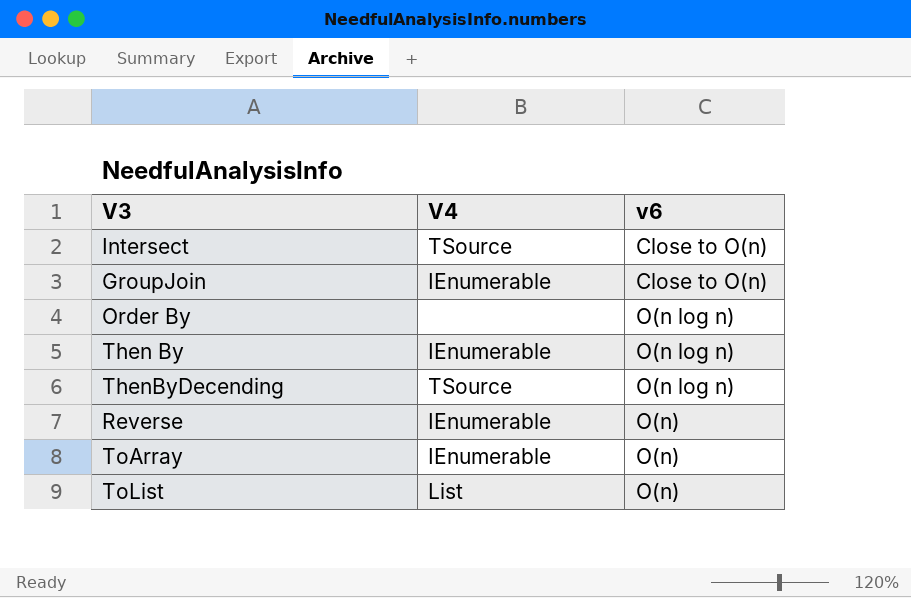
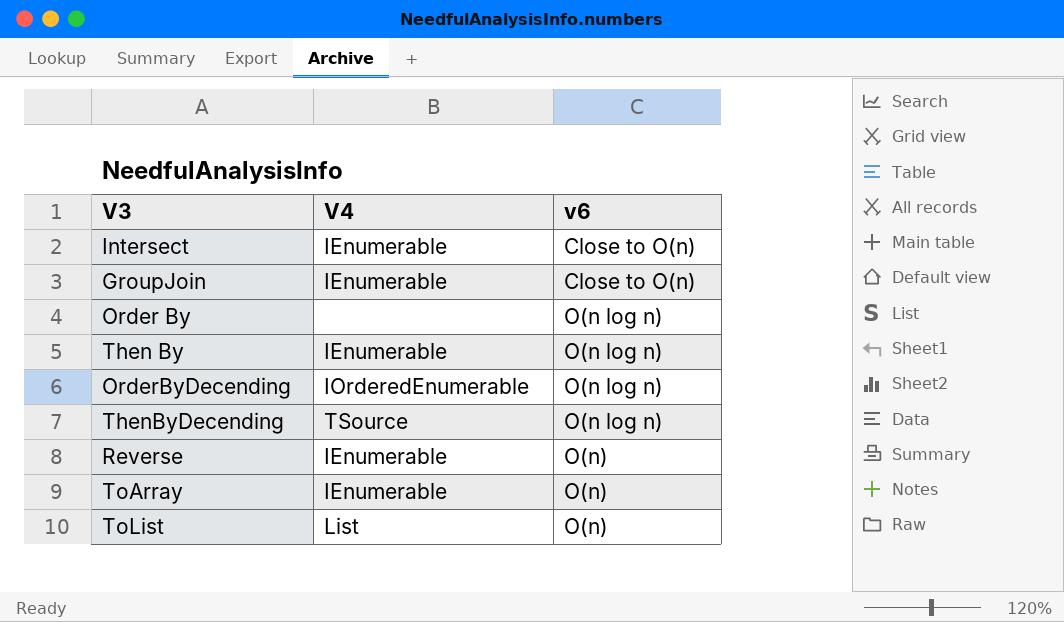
Intersect | V4: TSource -> IEnumerable
row OrderByDecending: none -> IOrderedEnumerable | O(n log n)

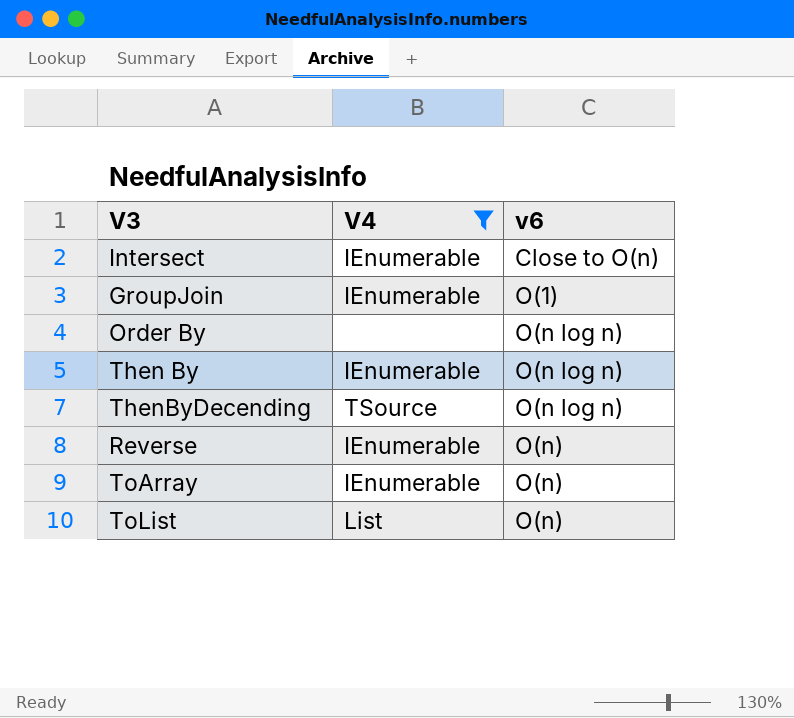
filter: none -> V4 != IOrderedEnumerable
GroupJoin | v6: Close to O(n) -> O(1)

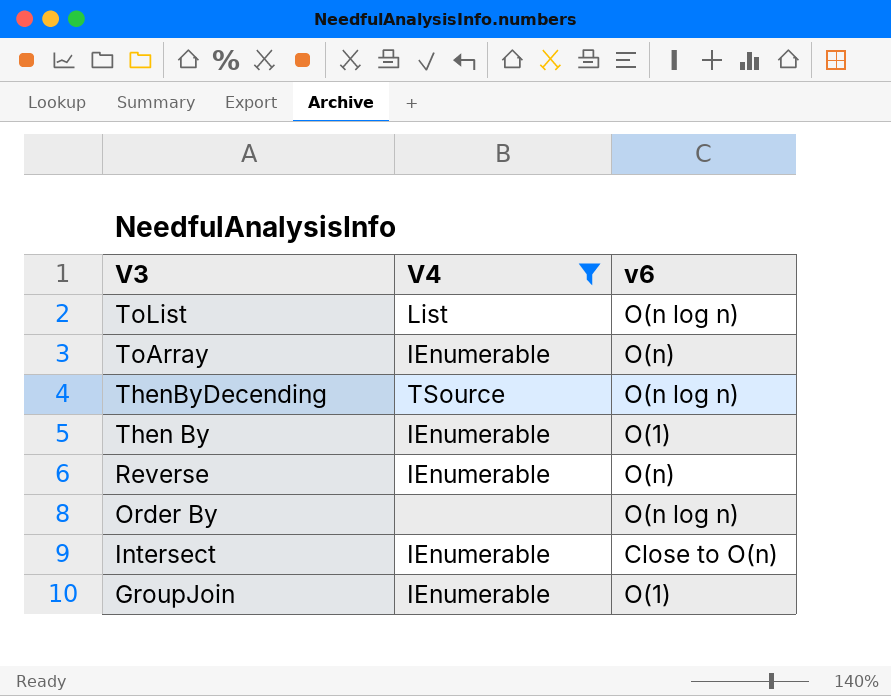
row order: v6 ascending -> V3 descending
ToList | v6: O(n) -> O(n log n)
Then By | v6: O(n log n) -> O(1)

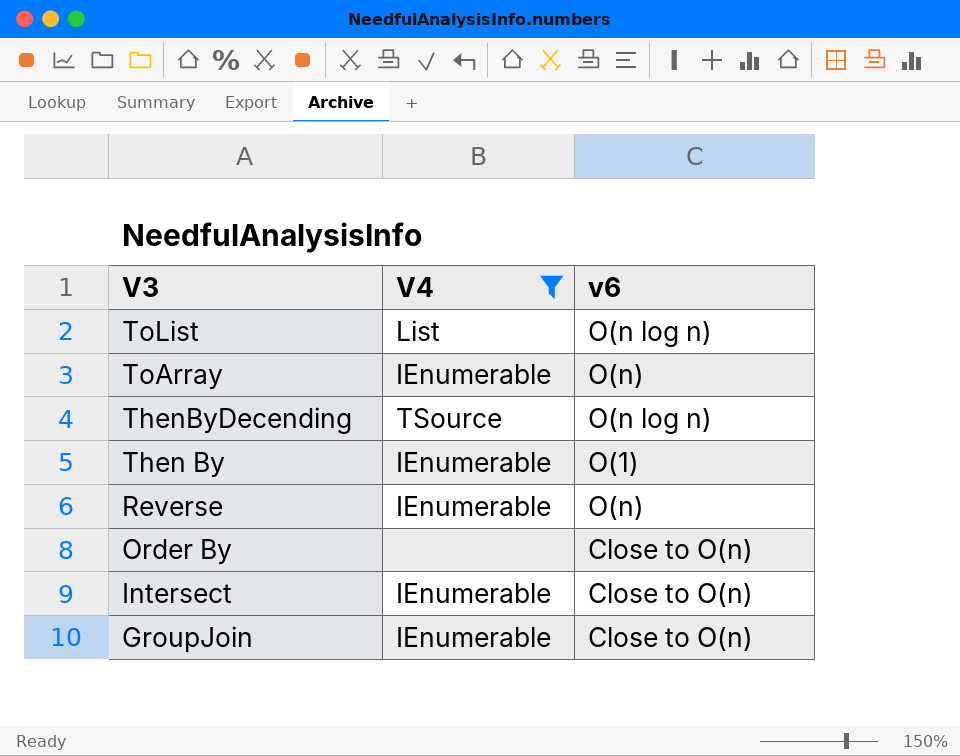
Order By | v6: O(n log n) -> Close to O(n)
GroupJoin | v6: O(1) -> Close to O(n)

